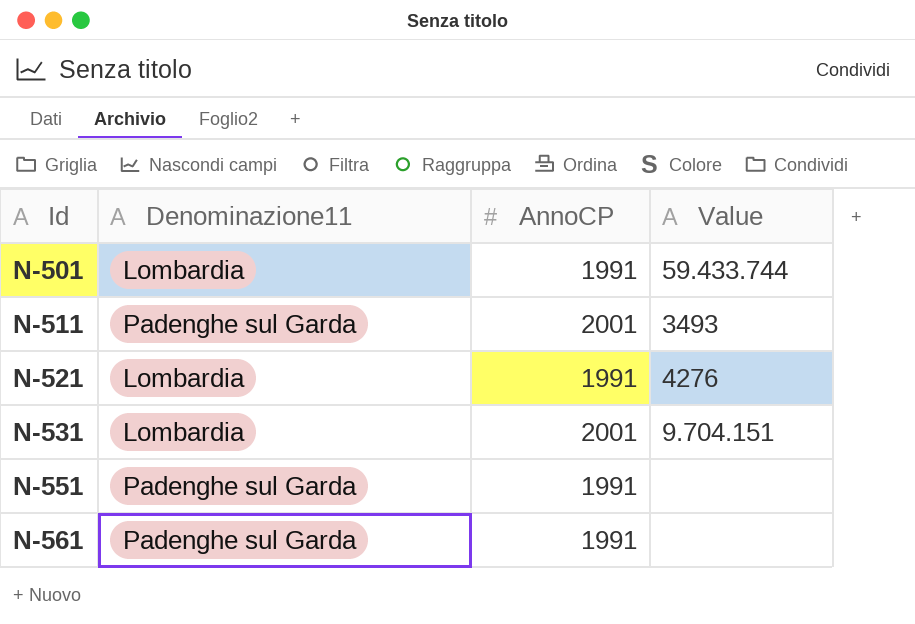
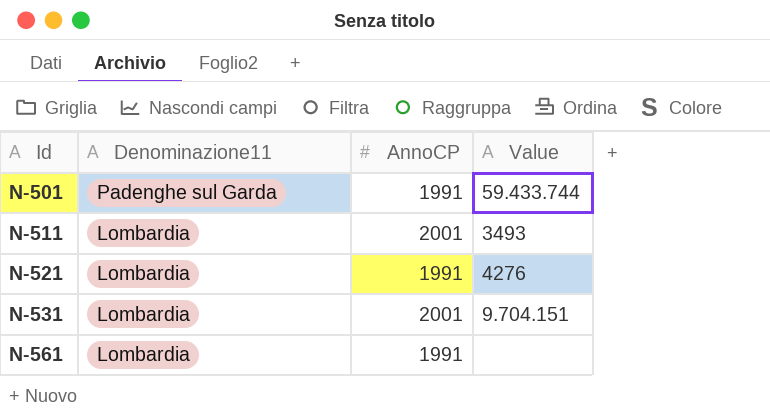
row N-551: Padenghe sul Garda | 1991 | none -> none
N-501 | Denominazione11: Lombardia -> Padenghe sul Garda
N-511 | Denominazione11: Padenghe sul Garda -> Lombardia
N-561 | Denominazione11: Padenghe sul Garda -> Lombardia

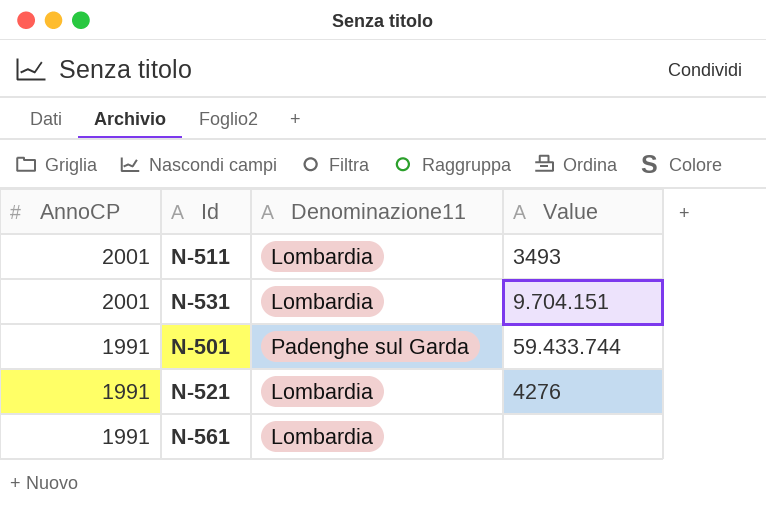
row order: Id ascending -> AnnoCP descending
column AnnoCP | position: 3 -> 1

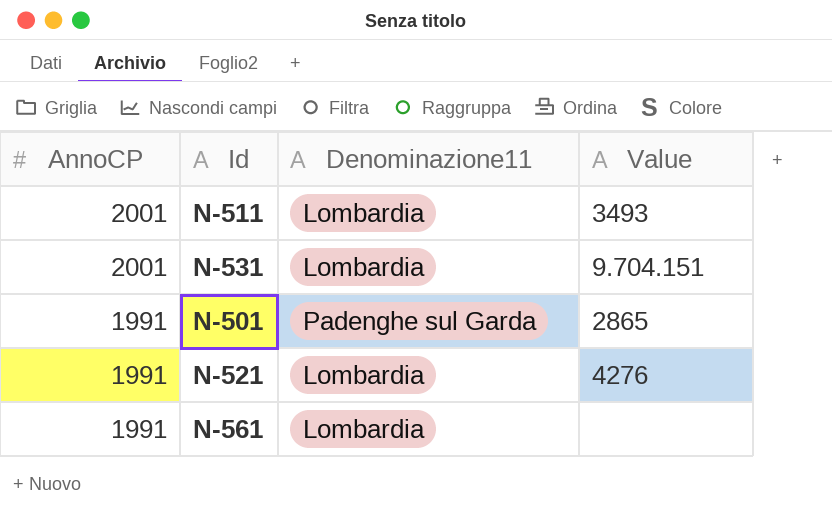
N-501 | Value: 59.433.744 -> 2865

